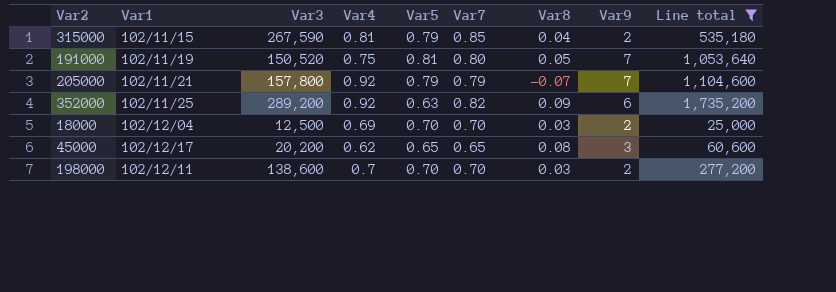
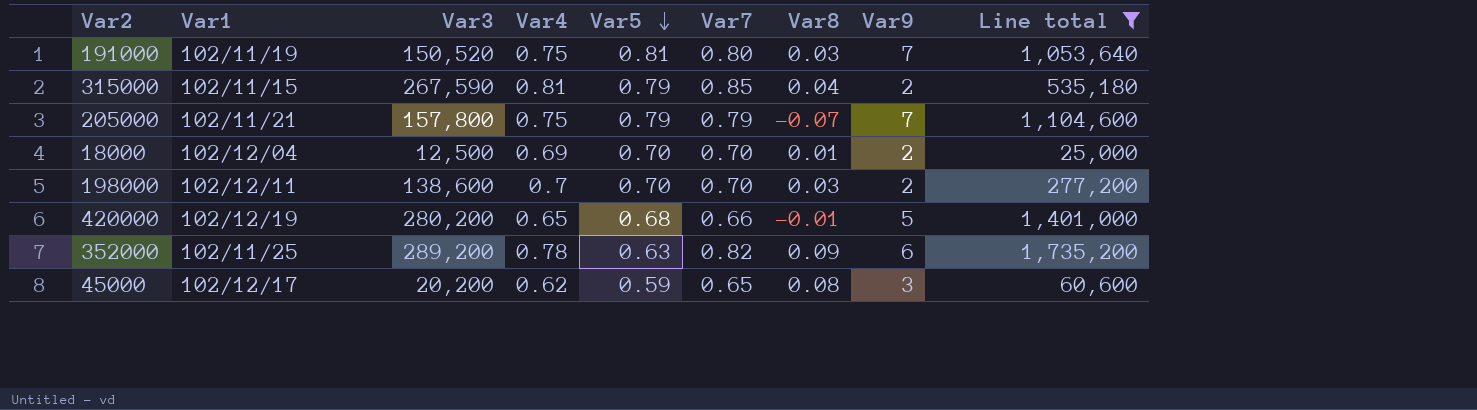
row order: none -> Var5 descending
191000 | Var8: 0.05 -> 0.03
205000 | Var4: 0.92 -> 0.75
18000 | Var8: 0.03 -> 0.01
row 420000: none -> 102/12/19 | 280,200 | 0.65 | 0.68 | 0.66 | -0.01 | 5 | 1,401,000
352000 | Var4: 0.92 -> 0.78
45000 | Var5: 0.65 -> 0.59

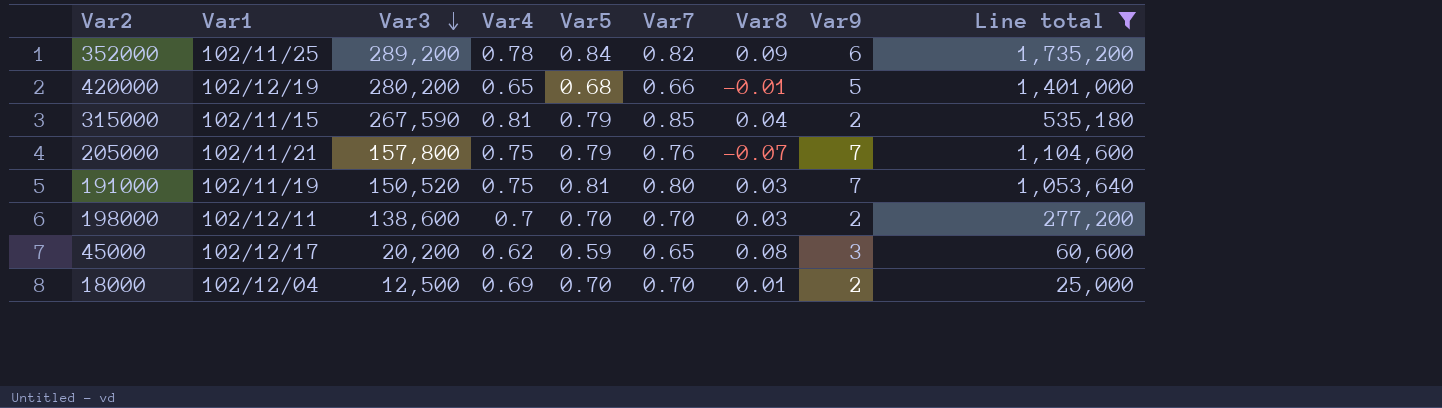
row order: Var5 descending -> Var3 descending
352000 | Var5: 0.63 -> 0.84
205000 | Var7: 0.79 -> 0.76

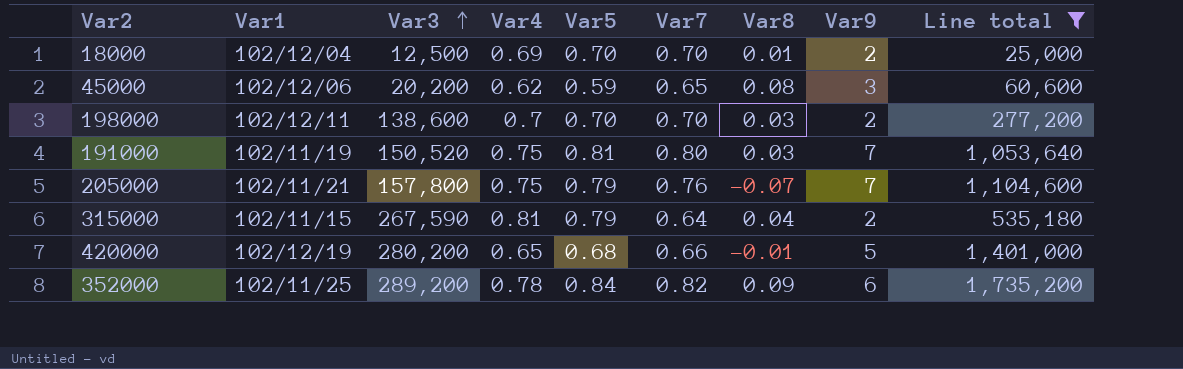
row order: Var3 descending -> Var3 ascending
45000 | Var1: 102/12/17 -> 102/12/06
315000 | Var7: 0.85 -> 0.64

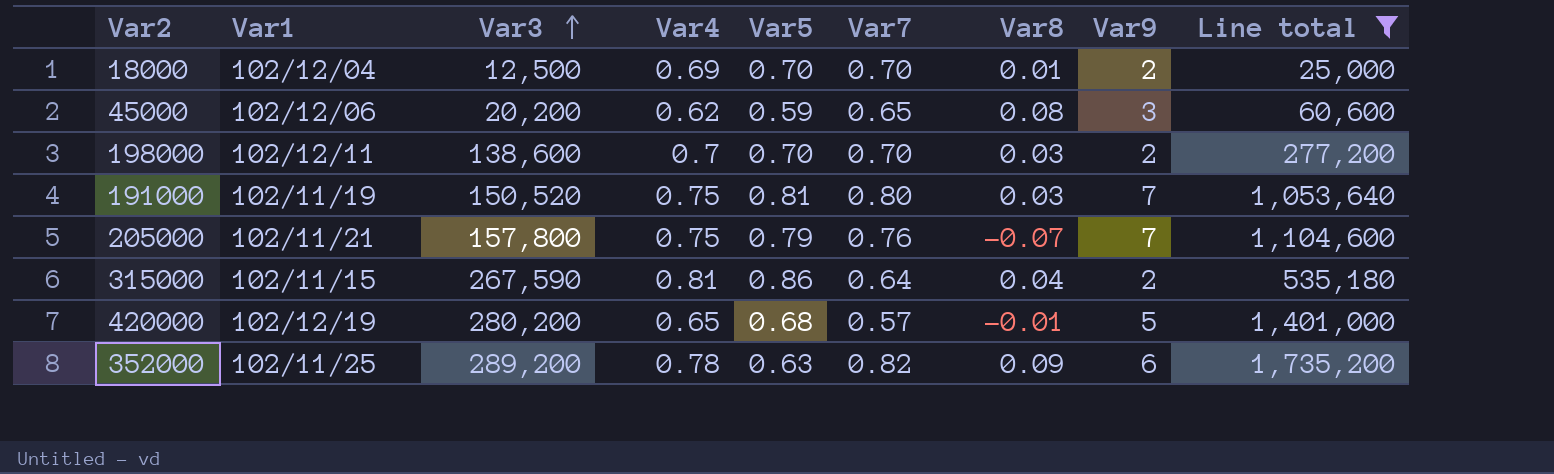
315000 | Var5: 0.79 -> 0.86
420000 | Var7: 0.66 -> 0.57
352000 | Var5: 0.84 -> 0.63

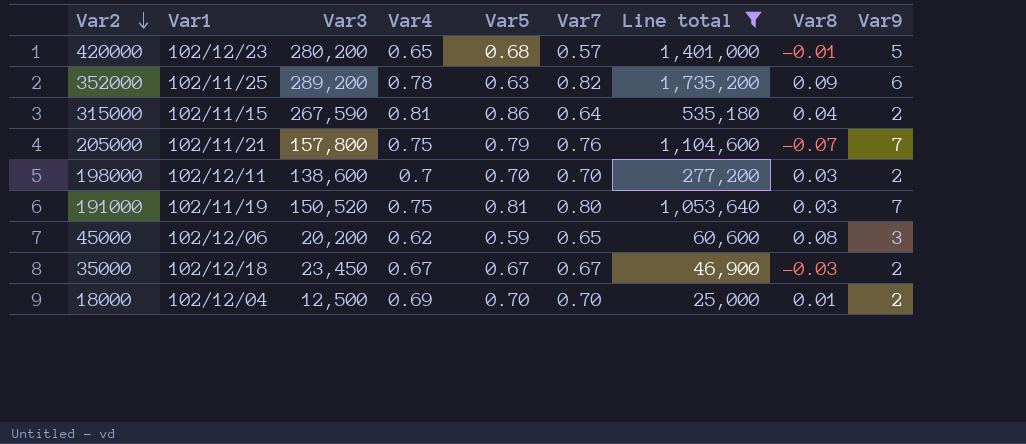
row order: Var3 ascending -> Var2 descending
column Line total | position: 9 -> 7
420000 | Var1: 102/12/19 -> 102/12/23
row 35000: none -> 102/12/18 | 23,450 | 0.67 | 0.67 | 0.67 | 46,900 | -0.03 | 2

